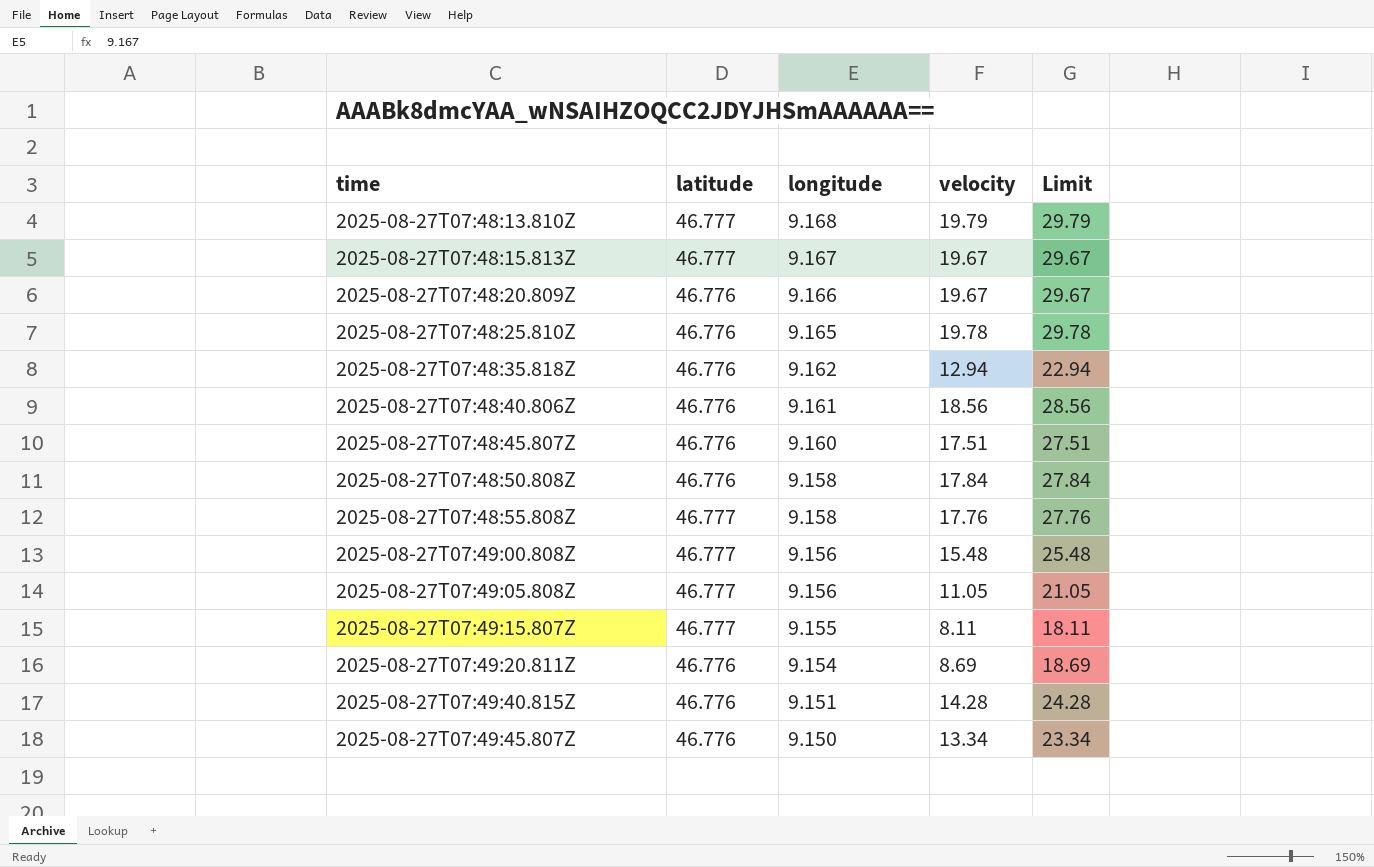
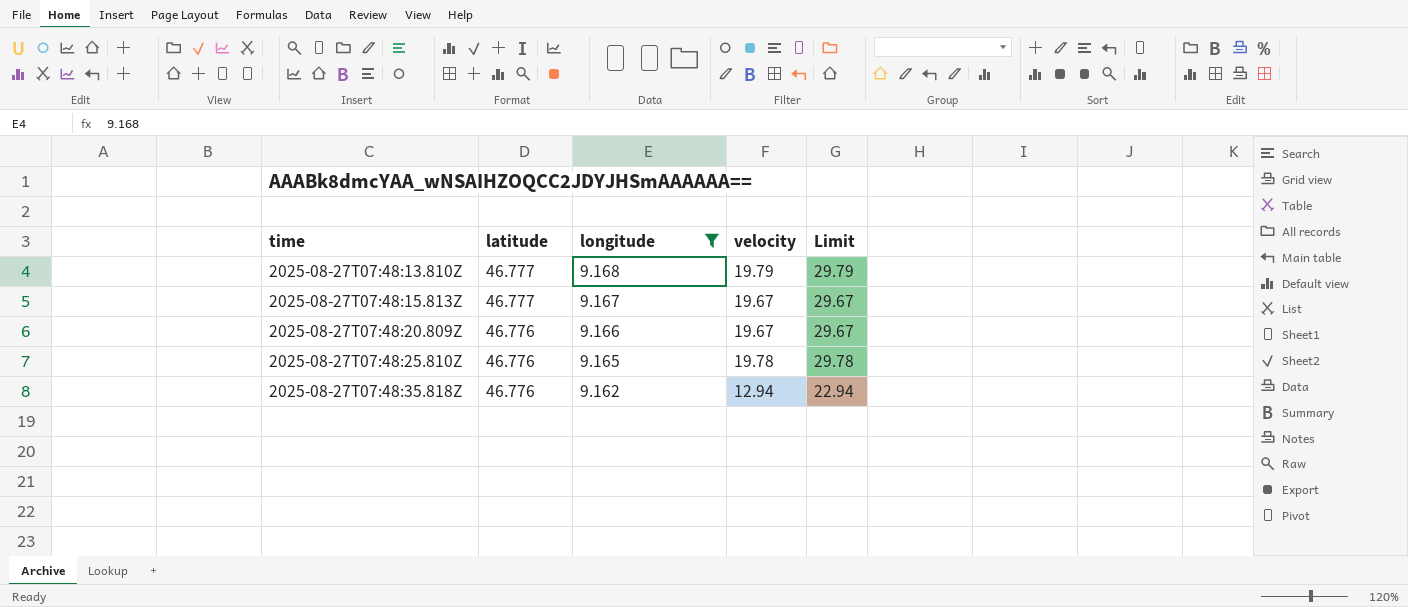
filter: none -> longitude >= 9.162

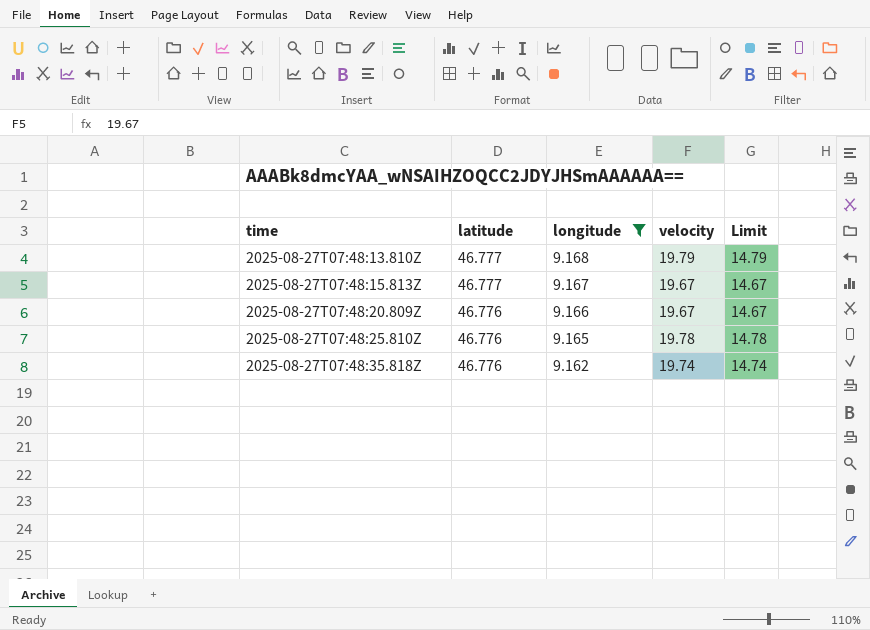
column Limit | formula: [velocity] + 10 -> [velocity] - 5
2025-08-27T07:48:35.818Z | velocity: 12.94 -> 19.74

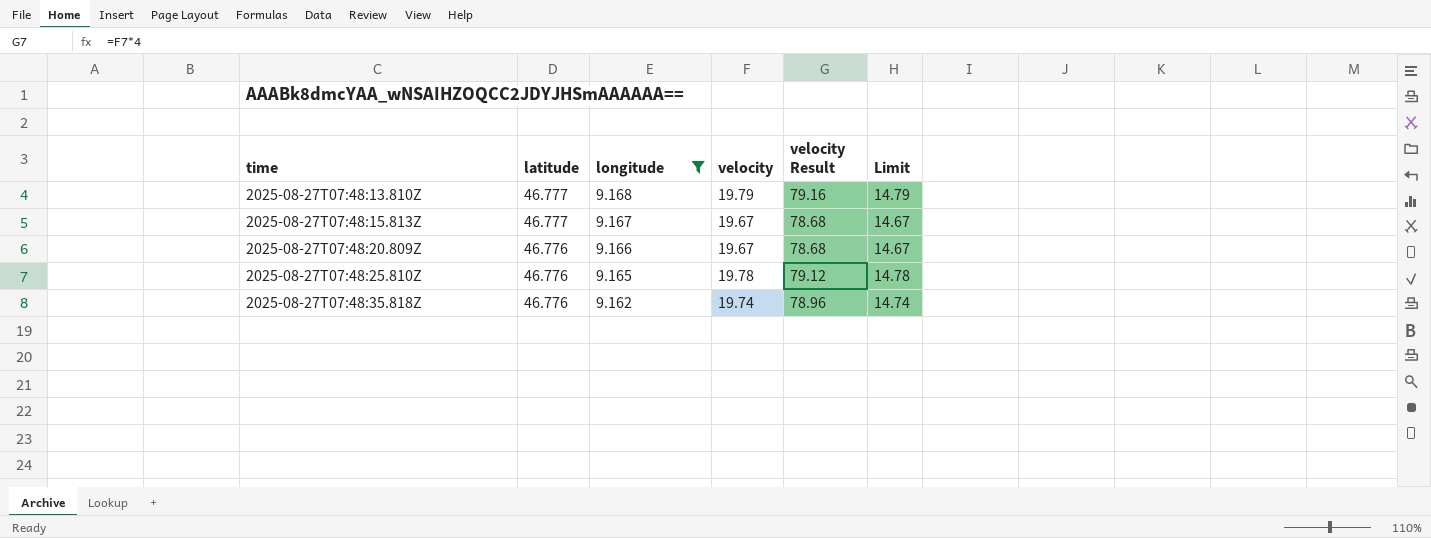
column velocity Result | formula: none -> [velocity] * 4

